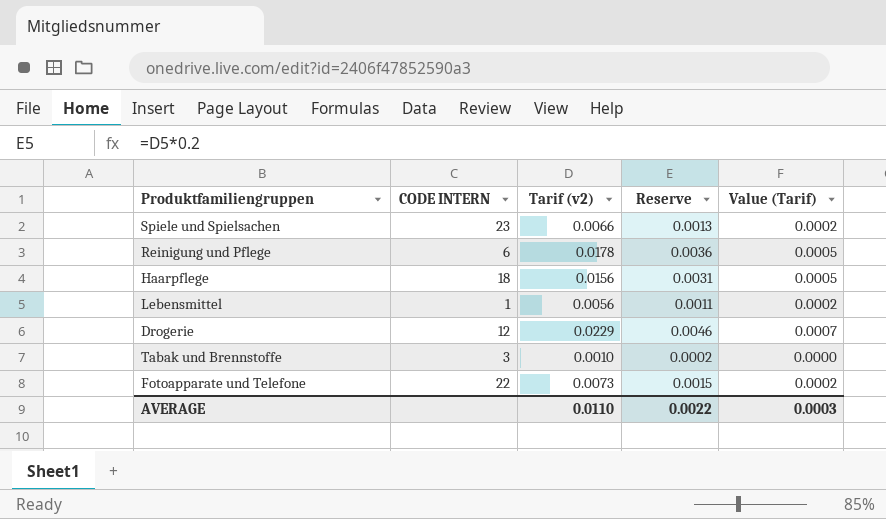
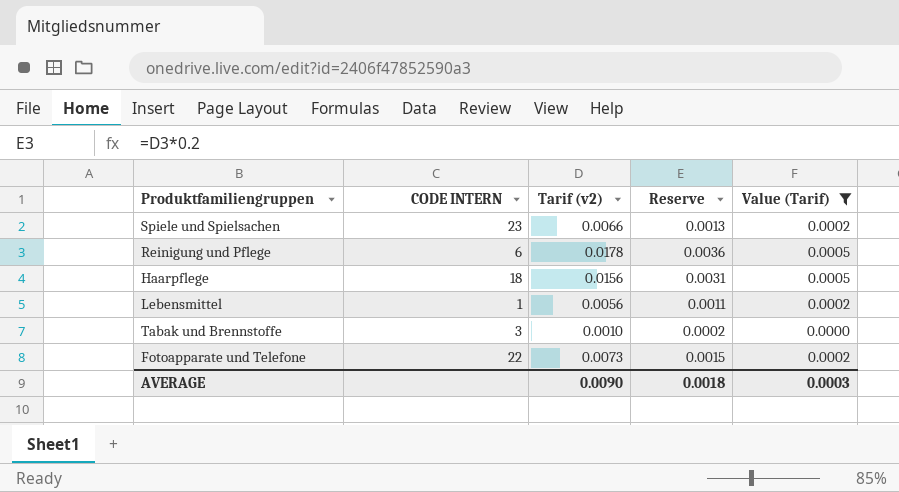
filter: none -> Value (Tarif) != 0.0007
AVERAGE | Tarif (v2): 0.0110 -> 0.0090
AVERAGE | Reserve: 0.0022 -> 0.0018

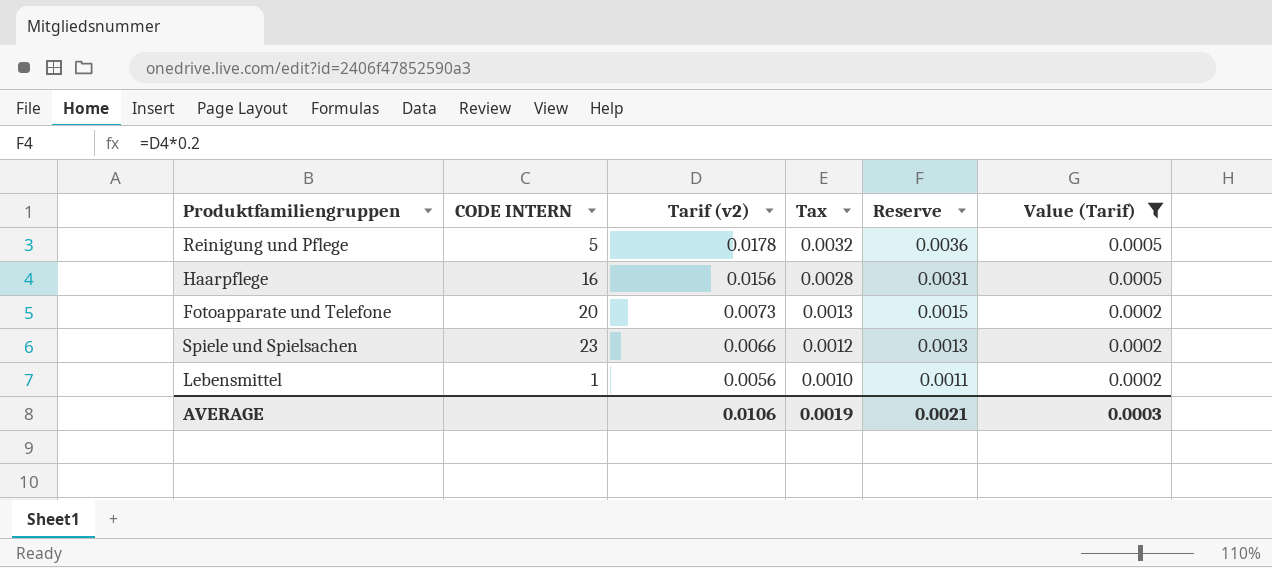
row order: none -> Tarif (v2) descending
column Tax | formula: none -> [Tarif (v2)] * 0.18
row Tabak und Brennstoffe: 3 | 0.0010 | 0.0002 | 0.0000 -> none
Reinigung und Pflege | CODE INTERN: 6 -> 5
Haarpflege | CODE INTERN: 18 -> 16
Fotoapparate und Telefone | CODE INTERN: 22 -> 20
AVERAGE | Tarif (v2): 0.0090 -> 0.0106
AVERAGE | Reserve: 0.0018 -> 0.0021

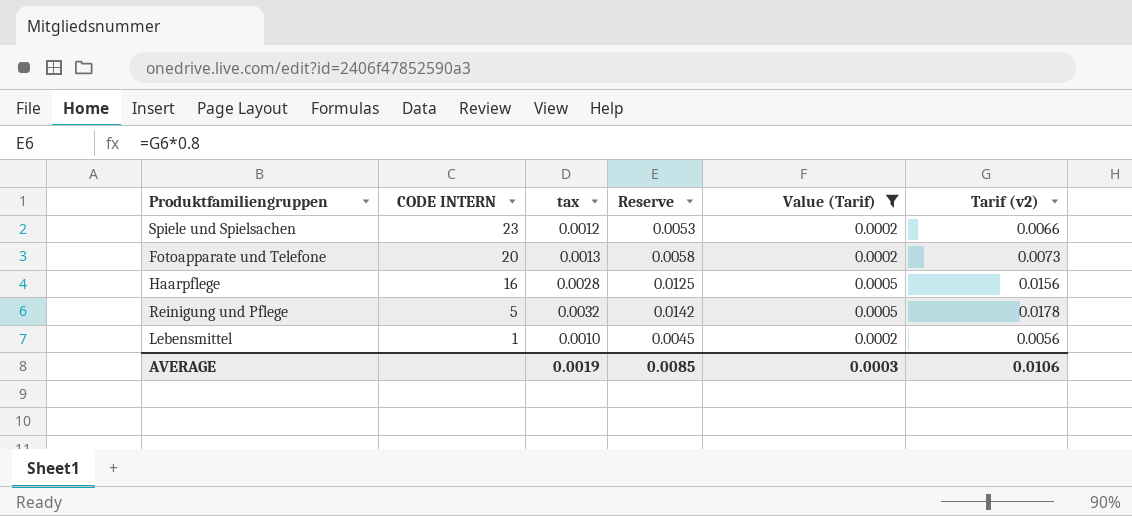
row order: Tarif (v2) descending -> CODE INTERN descending
column name: Tax -> tax
column Reserve | formula: [Tarif (v2)] * 0.2 -> [Tarif (v2)] * 0.8
column Tarif (v2) | position: 3 -> 6
AVERAGE | Reserve: 0.0021 -> 0.0085

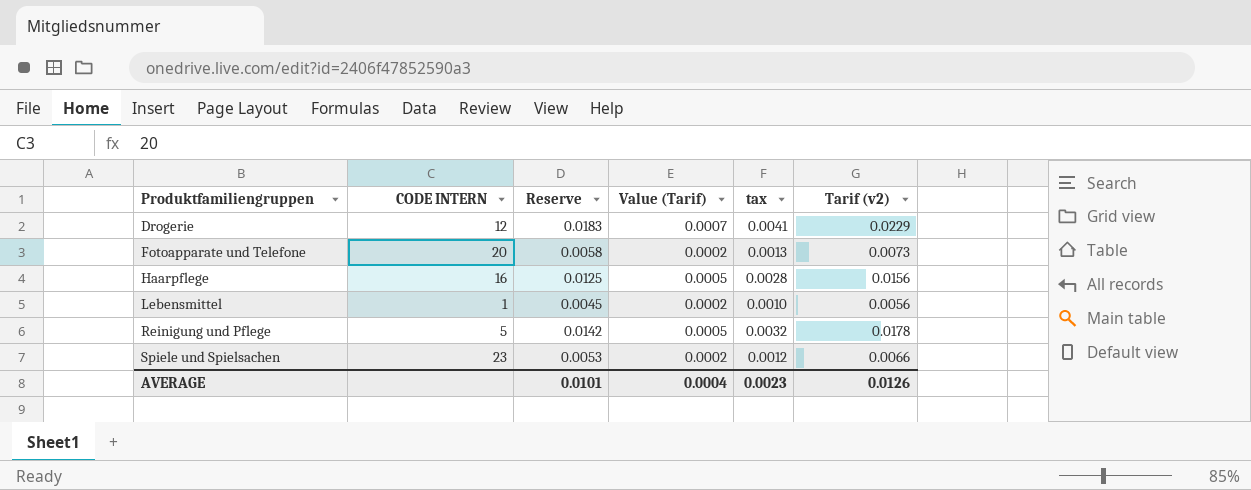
filter: Value (Tarif) != 0.0007 -> none
row order: CODE INTERN descending -> Produktfamiliengruppen ascending
column tax | position: 3 -> 5
AVERAGE | Reserve: 0.0085 -> 0.0101
AVERAGE | Value (Tarif): 0.0003 -> 0.0004
AVERAGE | tax: 0.0019 -> 0.0023
AVERAGE | Tarif (v2): 0.0106 -> 0.0126

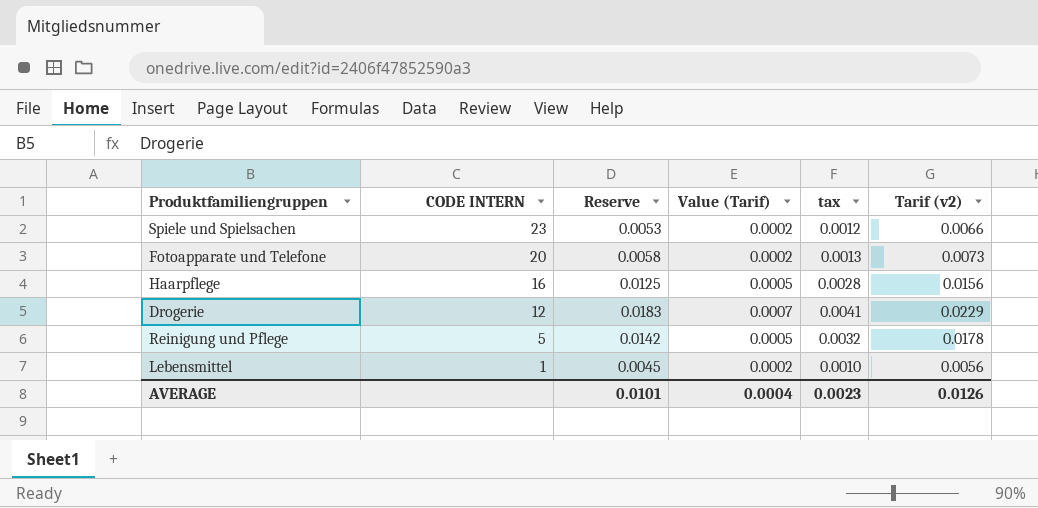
row order: Produktfamiliengruppen ascending -> CODE INTERN descending

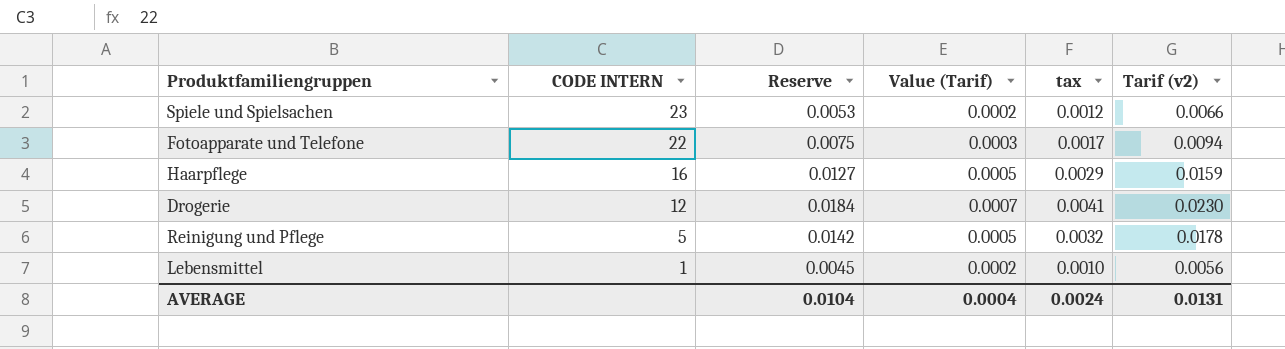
Fotoapparate und Telefone | CODE INTERN: 20 -> 22
Fotoapparate und Telefone | Reserve: 0.0058 -> 0.0075
Fotoapparate und Telefone | Value (Tarif): 0.0002 -> 0.0003
Fotoapparate und Telefone | tax: 0.0013 -> 0.0017
Fotoapparate und Telefone | Tarif (v2): 0.0073 -> 0.0094
Haarpflege | Reserve: 0.0125 -> 0.0127
Haarpflege | tax: 0.0028 -> 0.0029
Haarpflege | Tarif (v2): 0.0156 -> 0.0159
Drogerie | Reserve: 0.0183 -> 0.0184
Drogerie | Tarif (v2): 0.0229 -> 0.0230
AVERAGE | Reserve: 0.0101 -> 0.0104
AVERAGE | tax: 0.0023 -> 0.0024
AVERAGE | Tarif (v2): 0.0126 -> 0.0131

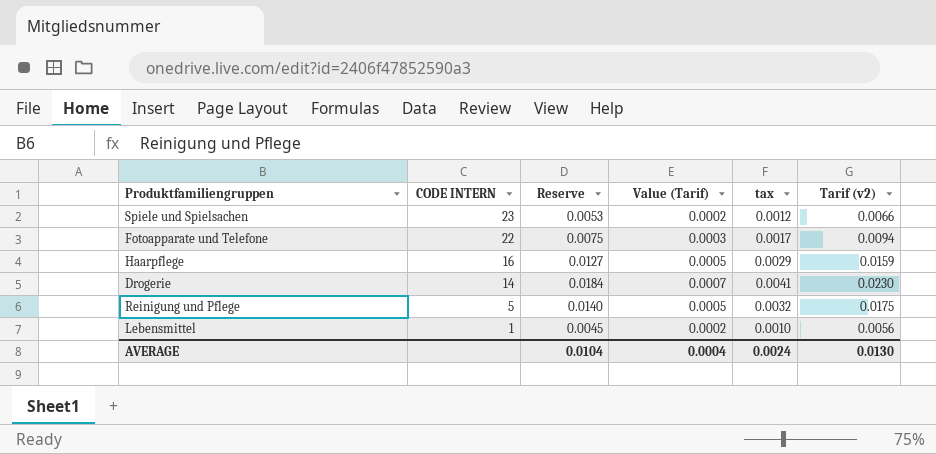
Drogerie | CODE INTERN: 12 -> 14
Reinigung und Pflege | Reserve: 0.0142 -> 0.0140
Reinigung und Pflege | Tarif (v2): 0.0178 -> 0.0175
AVERAGE | Tarif (v2): 0.0131 -> 0.0130

